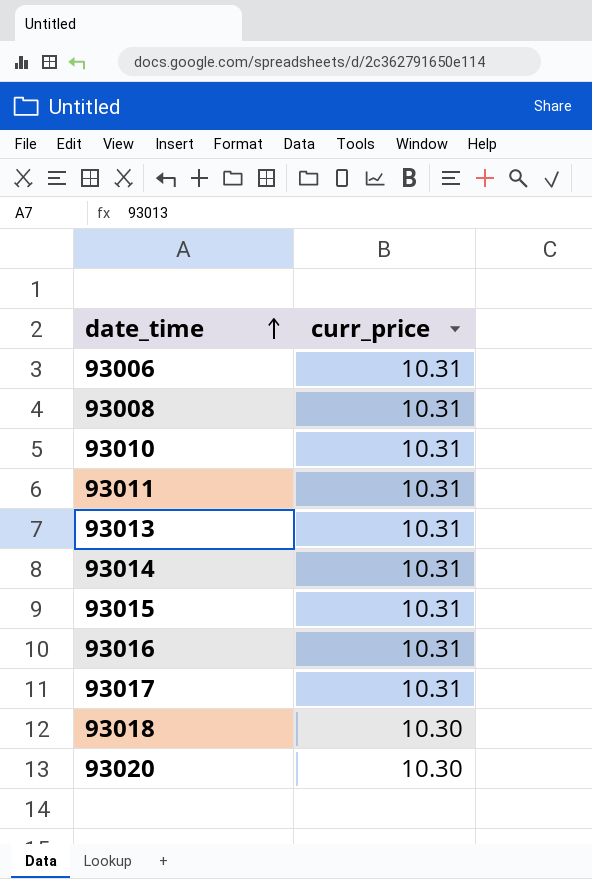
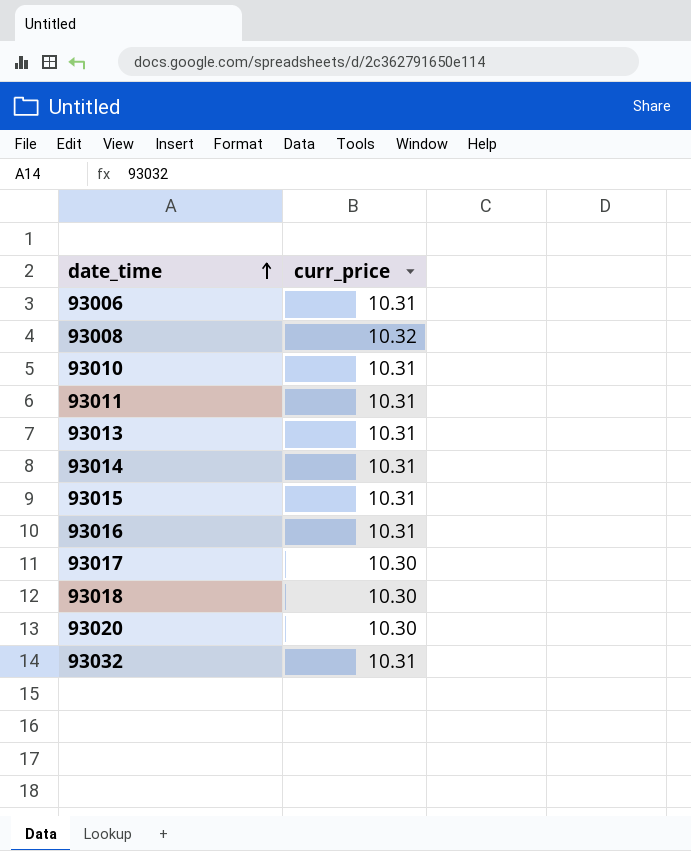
93008 | curr_price: 10.31 -> 10.32
93017 | curr_price: 10.31 -> 10.30
row 93032: none -> 10.31

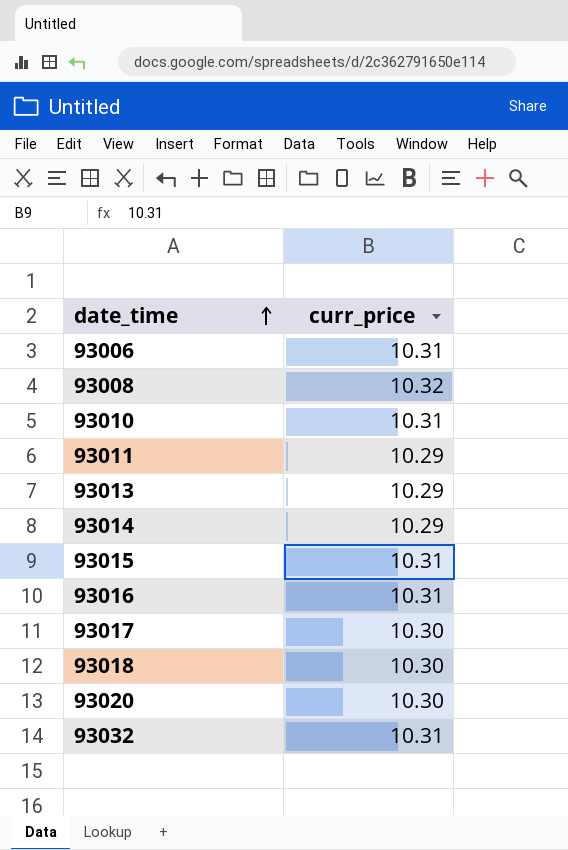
93011 | curr_price: 10.31 -> 10.29
93013 | curr_price: 10.31 -> 10.29
93014 | curr_price: 10.31 -> 10.29

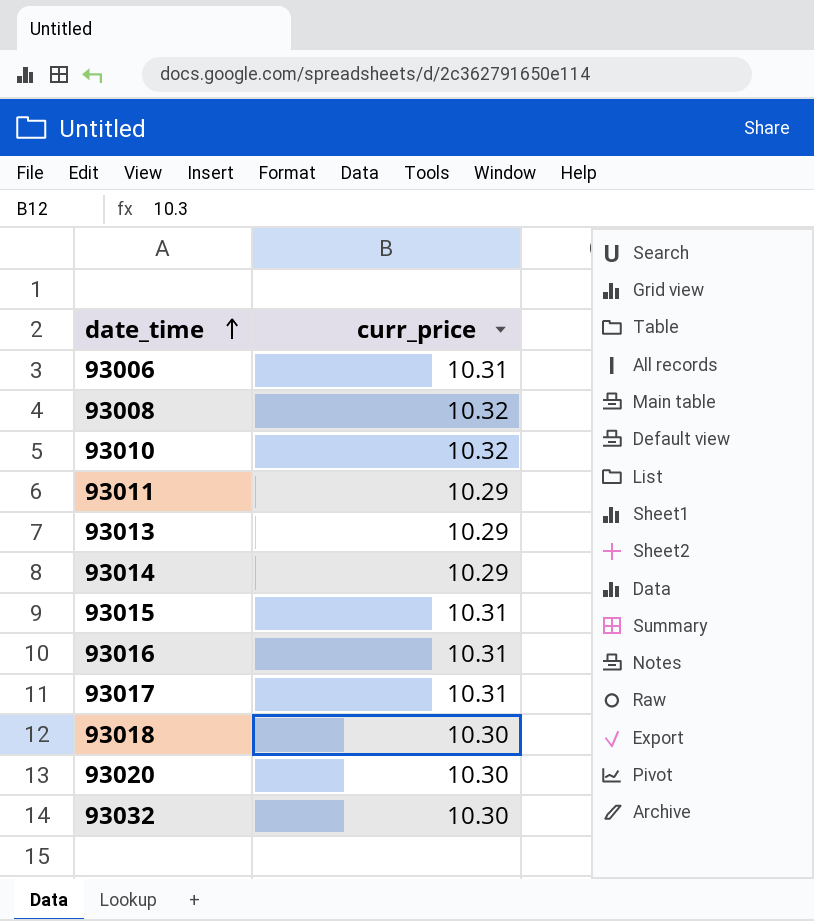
93010 | curr_price: 10.31 -> 10.32
93017 | curr_price: 10.30 -> 10.31
93032 | curr_price: 10.31 -> 10.30

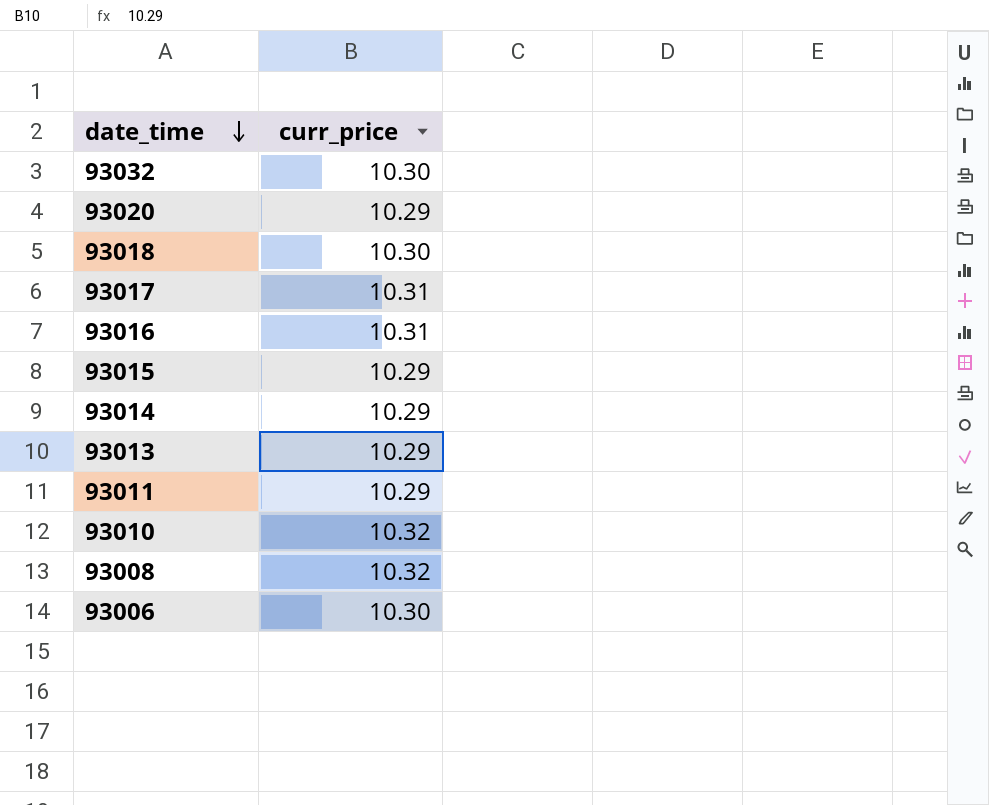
row order: date_time ascending -> date_time descending
93020 | curr_price: 10.30 -> 10.29
93015 | curr_price: 10.31 -> 10.29
93006 | curr_price: 10.31 -> 10.30

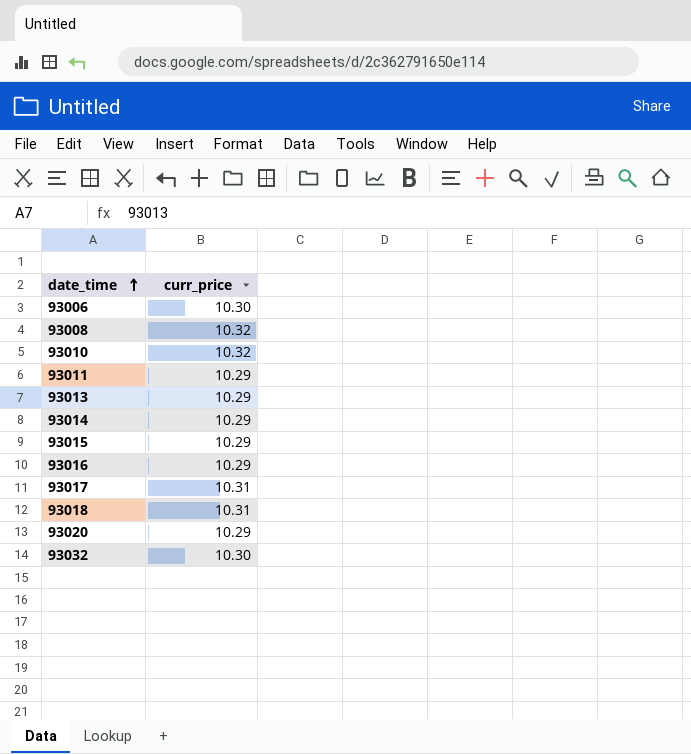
row order: date_time descending -> date_time ascending
93016 | curr_price: 10.31 -> 10.29
93018 | curr_price: 10.30 -> 10.31

